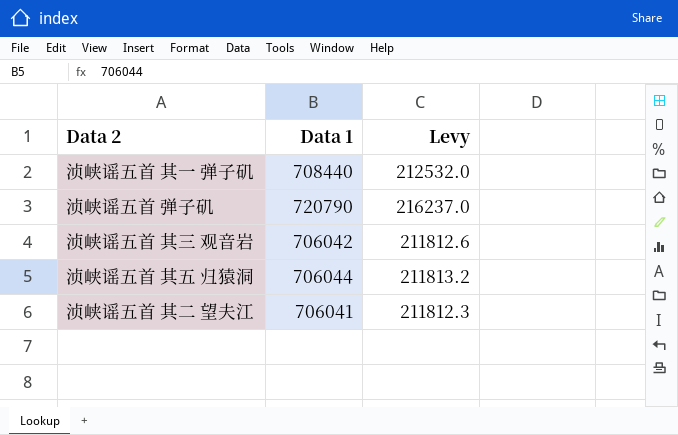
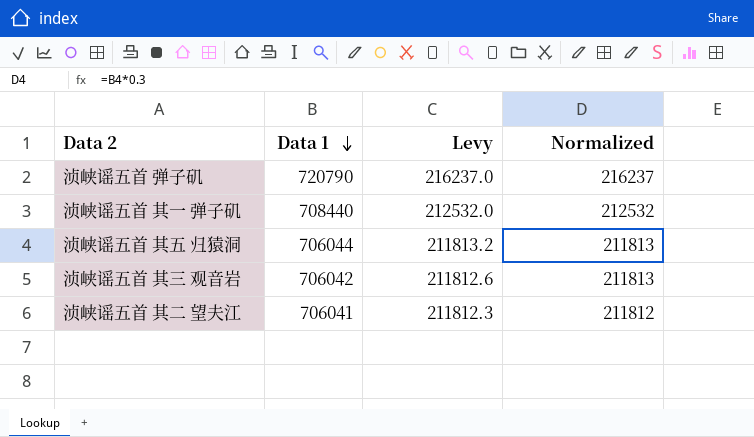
row order: none -> Data 1 descending
column Normalized | formula: none -> [Data 1] * 0.3

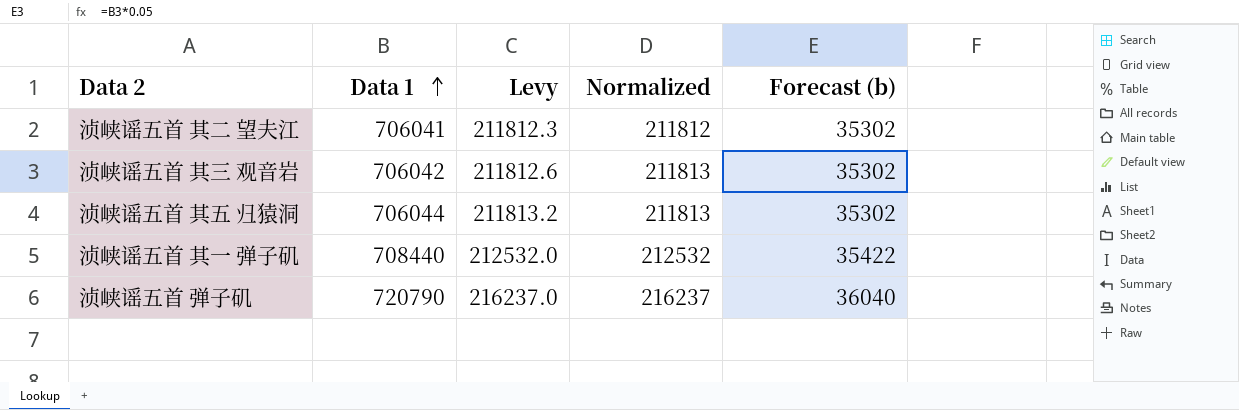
row order: Data 1 descending -> Data 1 ascending
column Forecast (b) | formula: none -> [Data 1] * 0.05

